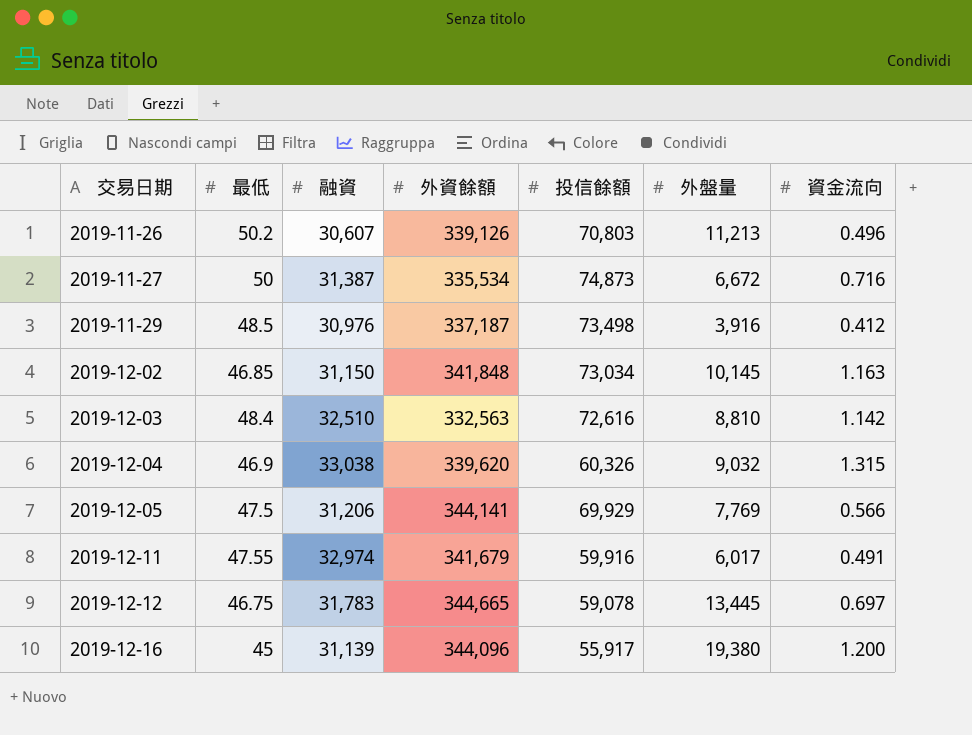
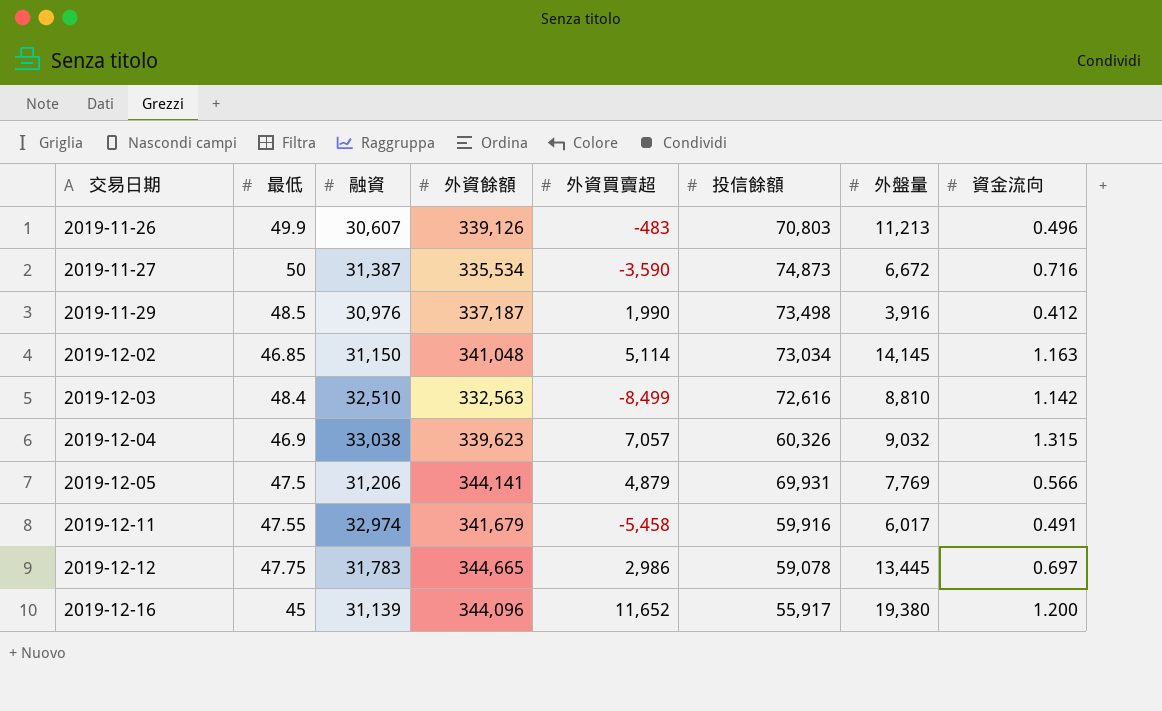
column 外資買賣超 | position: none -> 5
2019-11-26 | 最低: 50.2 -> 49.9
2019-12-02 | 外資餘額: 341,848 -> 341,048
2019-12-02 | 外盤量: 10,145 -> 14,145
2019-12-04 | 外資餘額: 339,620 -> 339,623
2019-12-05 | 投信餘額: 69,929 -> 69,931
2019-12-12 | 最低: 46.75 -> 47.75

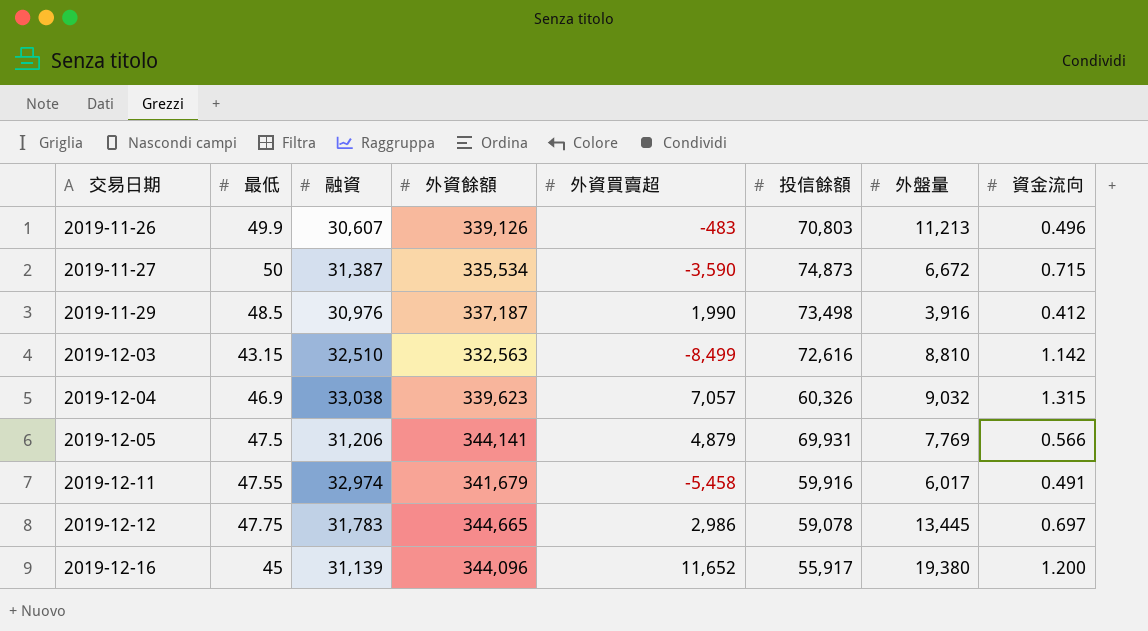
row 2019-12-02: 46.85 | 31,150 | 341,048 | 5,114 | 73,034 | 14,145 | 1.163 -> none
2019-11-27 | 資金流向: 0.716 -> 0.715
2019-12-03 | 最低: 48.4 -> 43.15

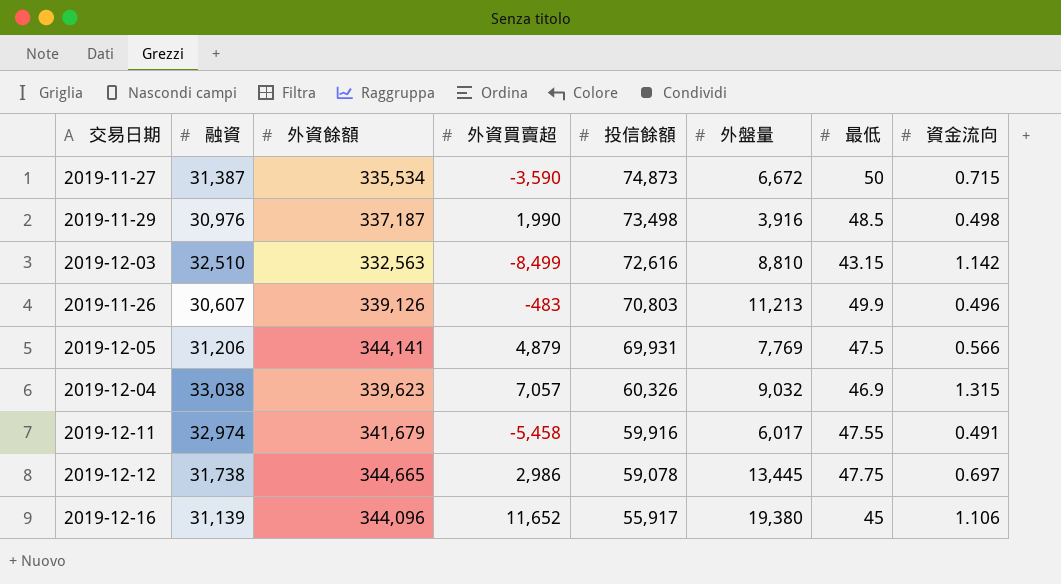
row order: 交易日期 ascending -> 投信餘額 descending
column 最低 | position: 2 -> 7
2019-11-29 | 資金流向: 0.412 -> 0.498
2019-12-12 | 融資: 31,783 -> 31,738
2019-12-16 | 資金流向: 1.200 -> 1.106

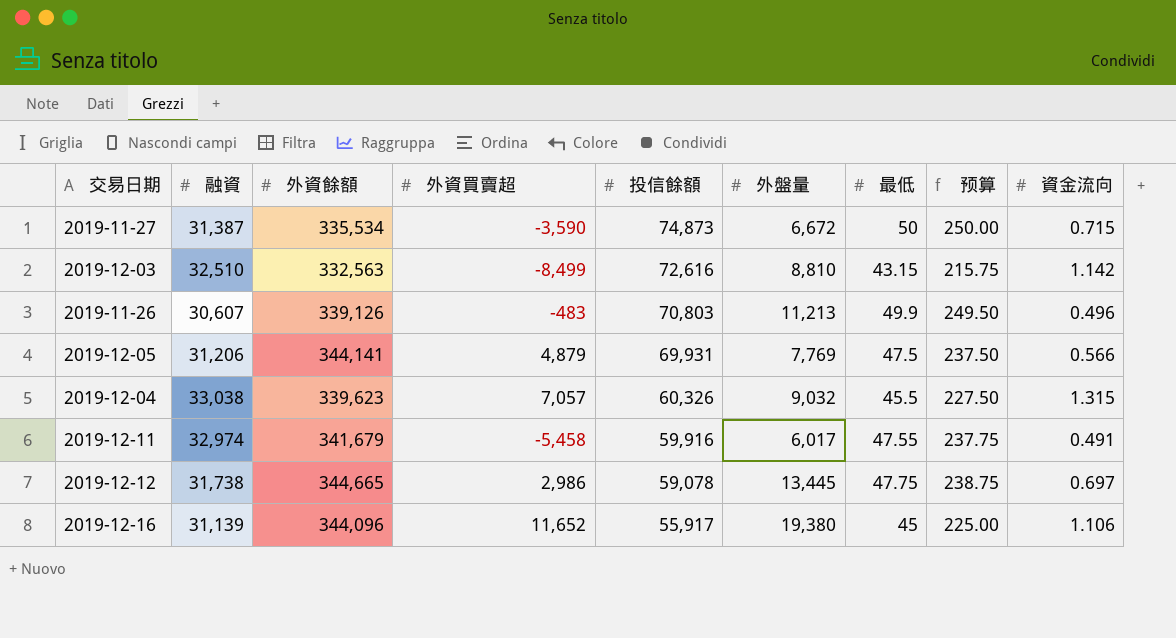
column 预算 | formula: none -> [最低] * 5
row 2019-11-29: 30,976 | 337,187 | 1,990 | 73,498 | 3,916 | 48.5 | 0.498 -> none
2019-12-04 | 最低: 46.9 -> 45.5

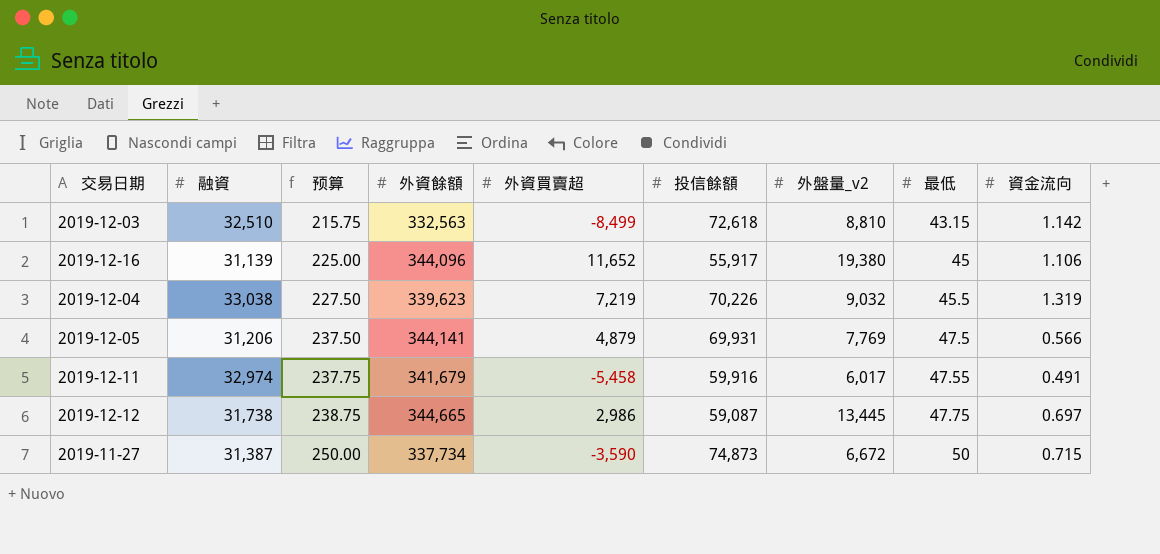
row order: 投信餘額 descending -> 预算 ascending
column 预算 | position: 8 -> 3
column name: 外盤量 -> 外盤量_v2
row 2019-11-26: 30,607 | 339,126 | -483 | 70,803 | 11,213 | 49.9 | 249.50 | 0.496 -> none
2019-12-03 | 投信餘額: 72,616 -> 72,618
2019-12-04 | 外資買賣超: 7,057 -> 7,219
2019-12-04 | 投信餘額: 60,326 -> 70,226
2019-12-04 | 資金流向: 1.315 -> 1.319
2019-12-12 | 投信餘額: 59,078 -> 59,087
2019-11-27 | 外資餘額: 335,534 -> 337,734

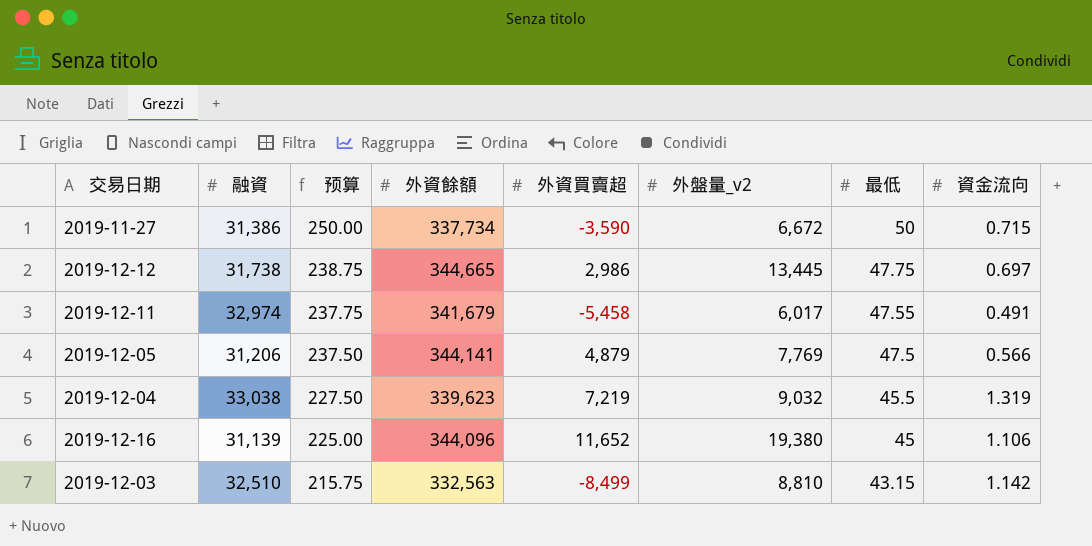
row order: 预算 ascending -> 预算 descending
column 投信餘額 | position: 6 -> none
2019-11-27 | 融資: 31,387 -> 31,386

